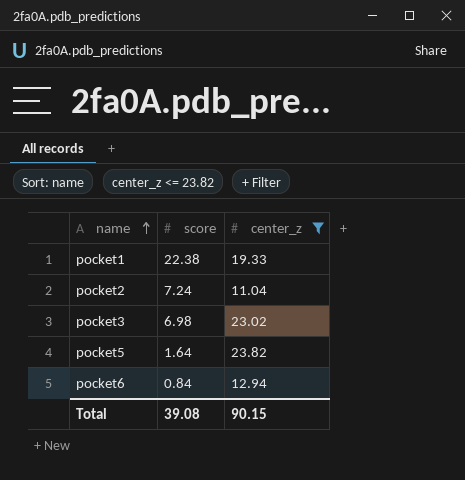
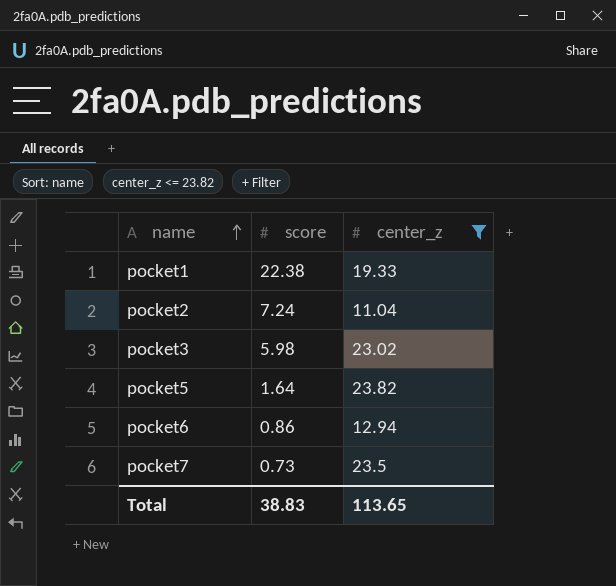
pocket3 | score: 6.98 -> 5.98
pocket6 | score: 0.84 -> 0.86
row pocket7: none -> 0.73 | 23.5
Total | score: 39.08 -> 38.83
Total | center_z: 90.15 -> 113.65

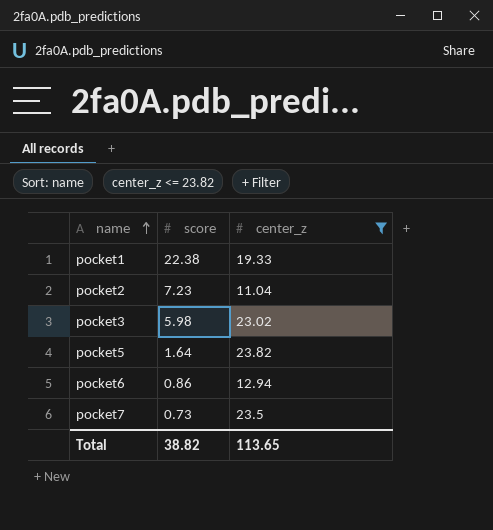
pocket2 | score: 7.24 -> 7.23
Total | score: 38.83 -> 38.82

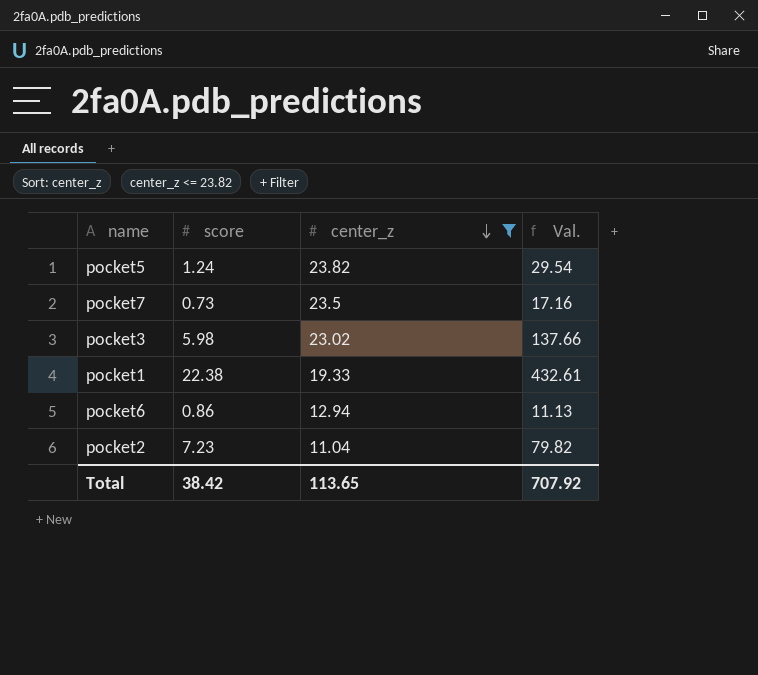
row order: name ascending -> center_z descending
column Val. | formula: none -> [score] * [center_z]
pocket5 | score: 1.64 -> 1.24
Total | score: 38.82 -> 38.42

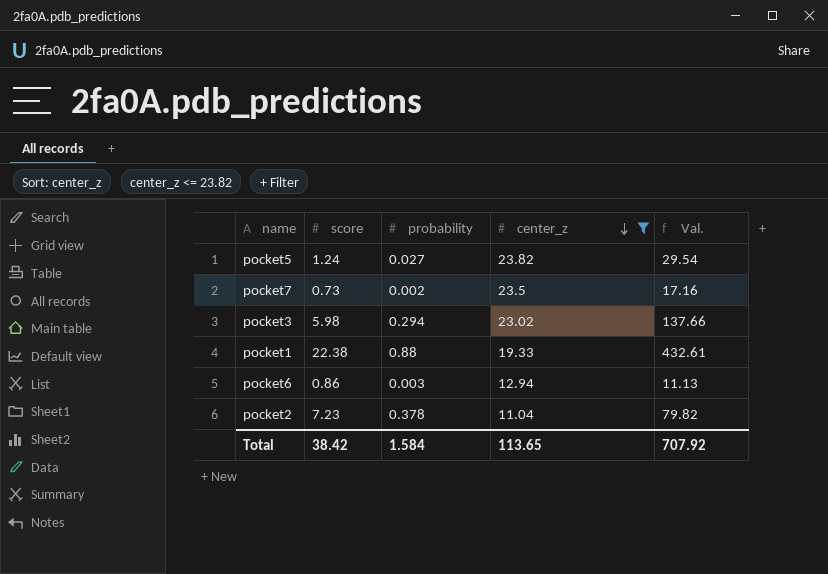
column probability | position: none -> 3

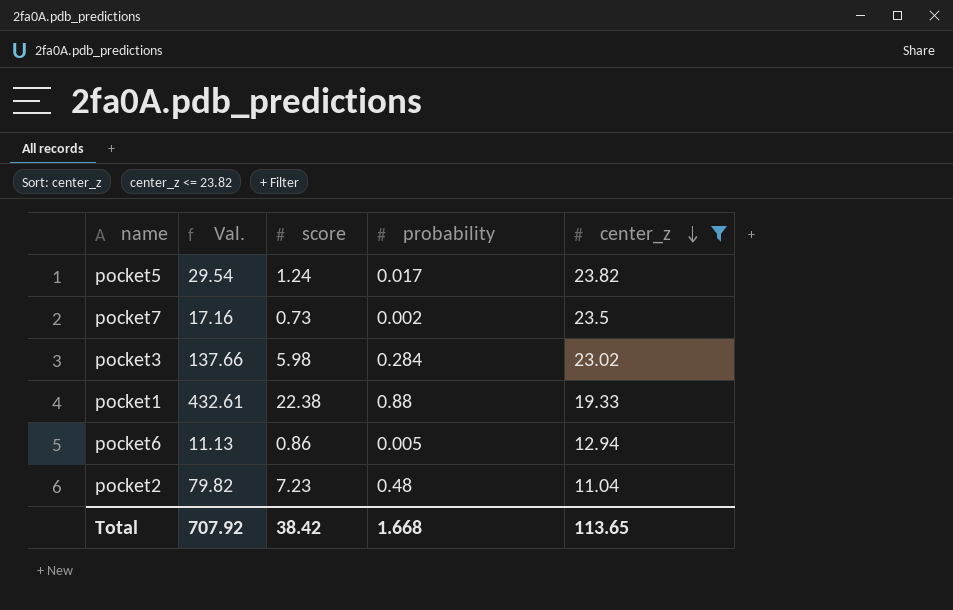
column Val. | position: 5 -> 2
pocket5 | probability: 0.027 -> 0.017
pocket3 | probability: 0.294 -> 0.284
pocket6 | probability: 0.003 -> 0.005
pocket2 | probability: 0.378 -> 0.48
Total | probability: 1.584 -> 1.668

